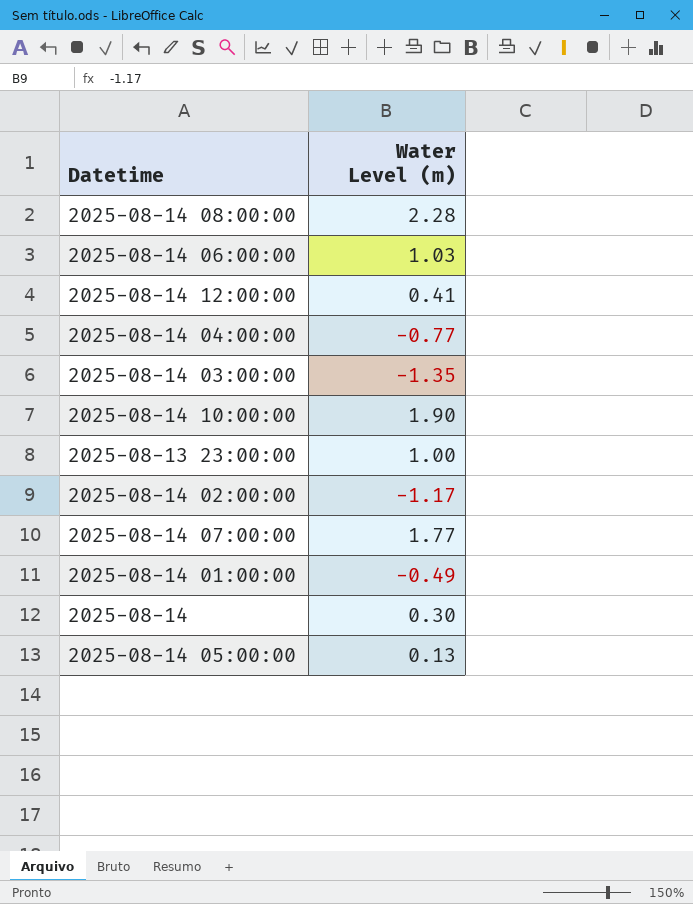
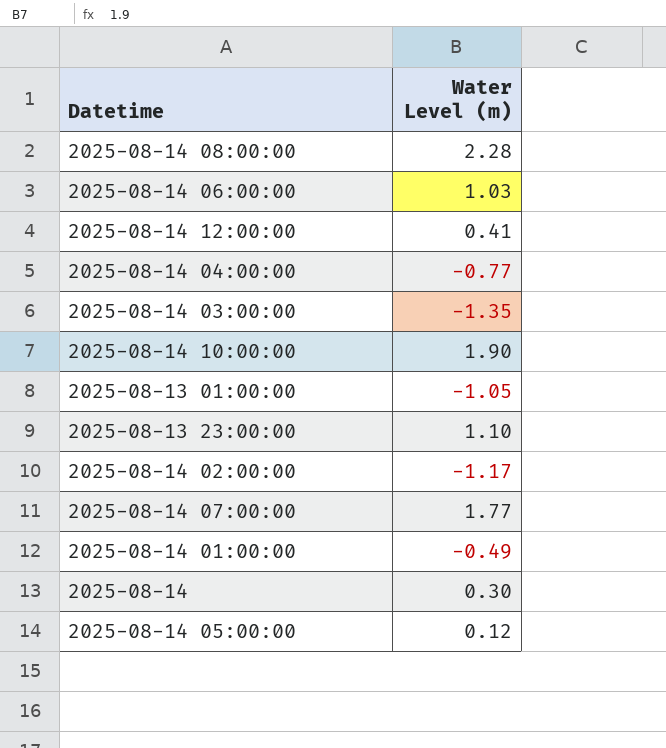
row 2025-08-13 01:00:00: none -> -1.05
2025-08-13 23:00:00 | Water Level (m): 1.00 -> 1.10
2025-08-14 05:00:00 | Water Level (m): 0.13 -> 0.12

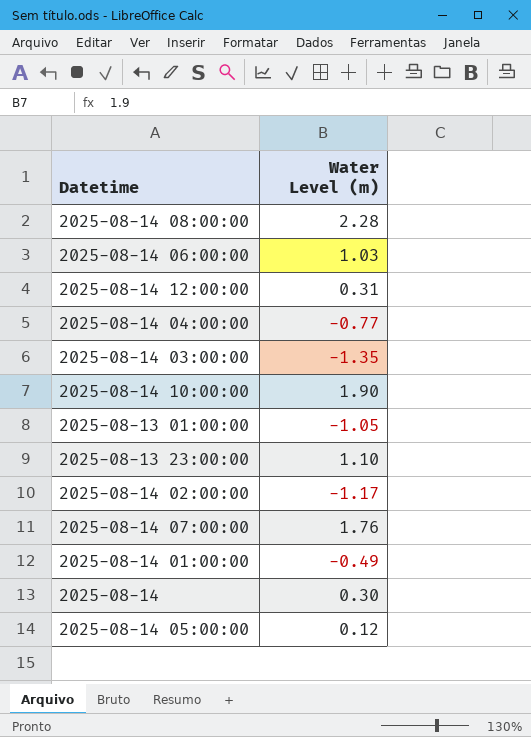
2025-08-14 12:00:00 | Water Level (m): 0.41 -> 0.31
2025-08-14 07:00:00 | Water Level (m): 1.77 -> 1.76

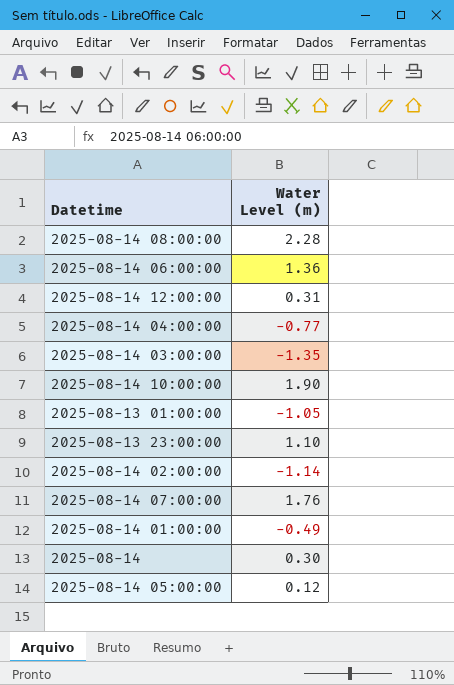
2025-08-14 06:00:00 | Water Level (m): 1.03 -> 1.36
2025-08-14 02:00:00 | Water Level (m): -1.17 -> -1.14

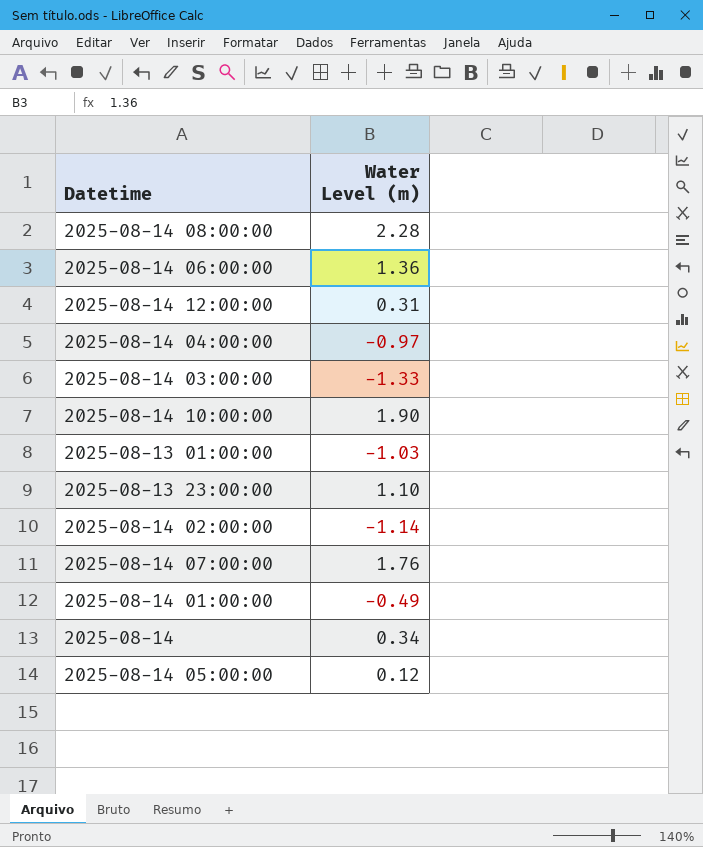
2025-08-14 04:00:00 | Water Level (m): -0.77 -> -0.97
2025-08-14 03:00:00 | Water Level (m): -1.35 -> -1.33
2025-08-13 01:00:00 | Water Level (m): -1.05 -> -1.03
2025-08-14 | Water Level (m): 0.30 -> 0.34

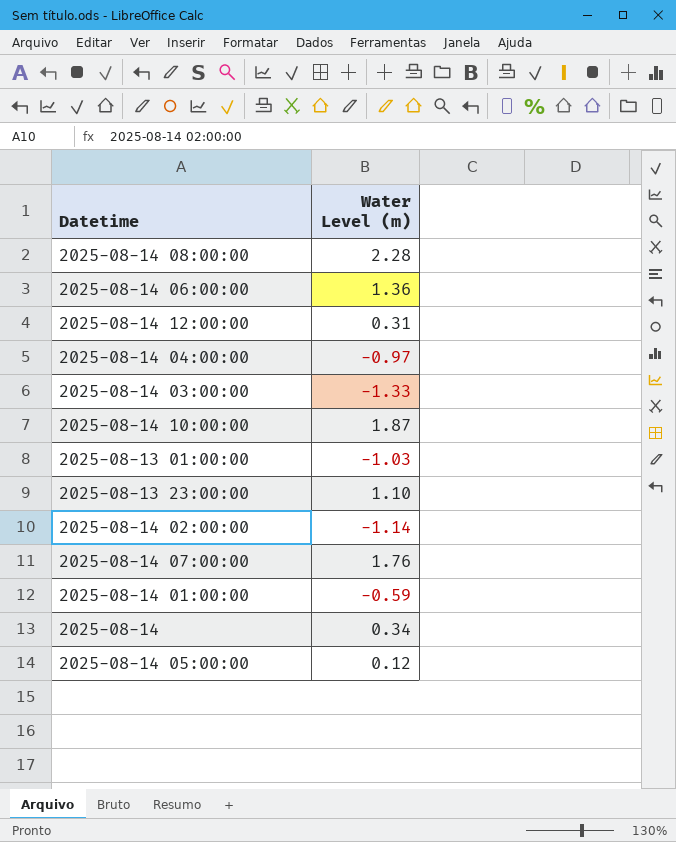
2025-08-14 10:00:00 | Water Level (m): 1.90 -> 1.87
2025-08-14 01:00:00 | Water Level (m): -0.49 -> -0.59

